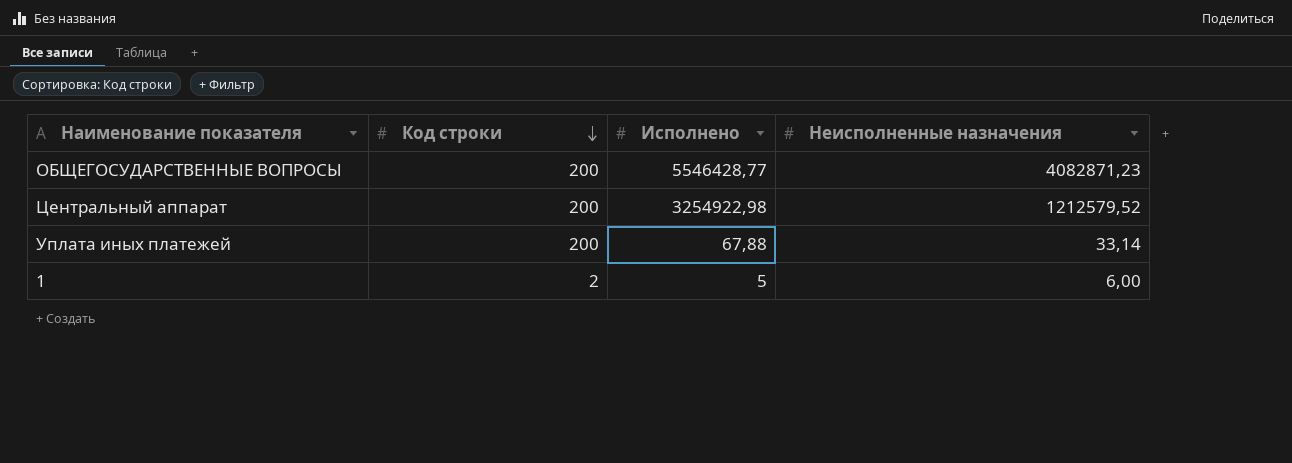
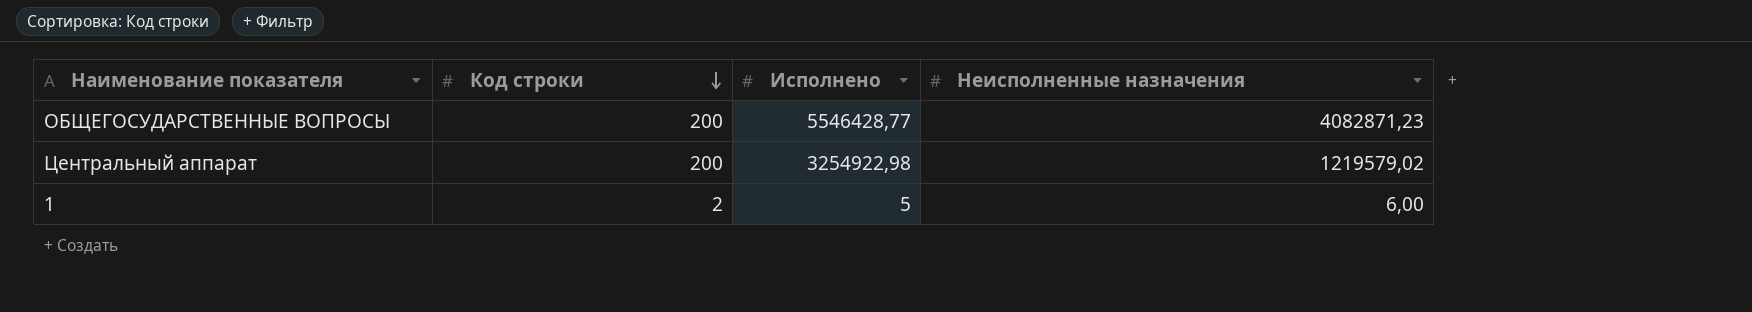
row Уплата иных платежей: 200 | 67,88 | 33,14 -> none
Центральный аппарат | Неисполненные назначения: 1212579,52 -> 1219579,02

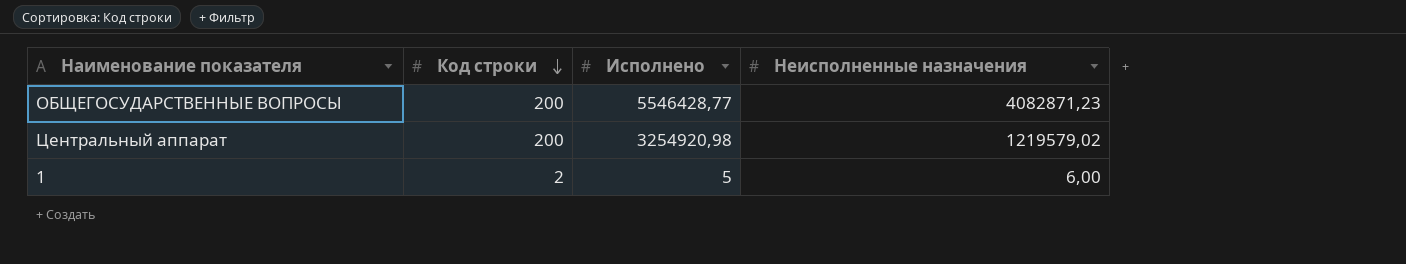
Центральный аппарат | Исполнено: 3254922,98 -> 3254920,98

